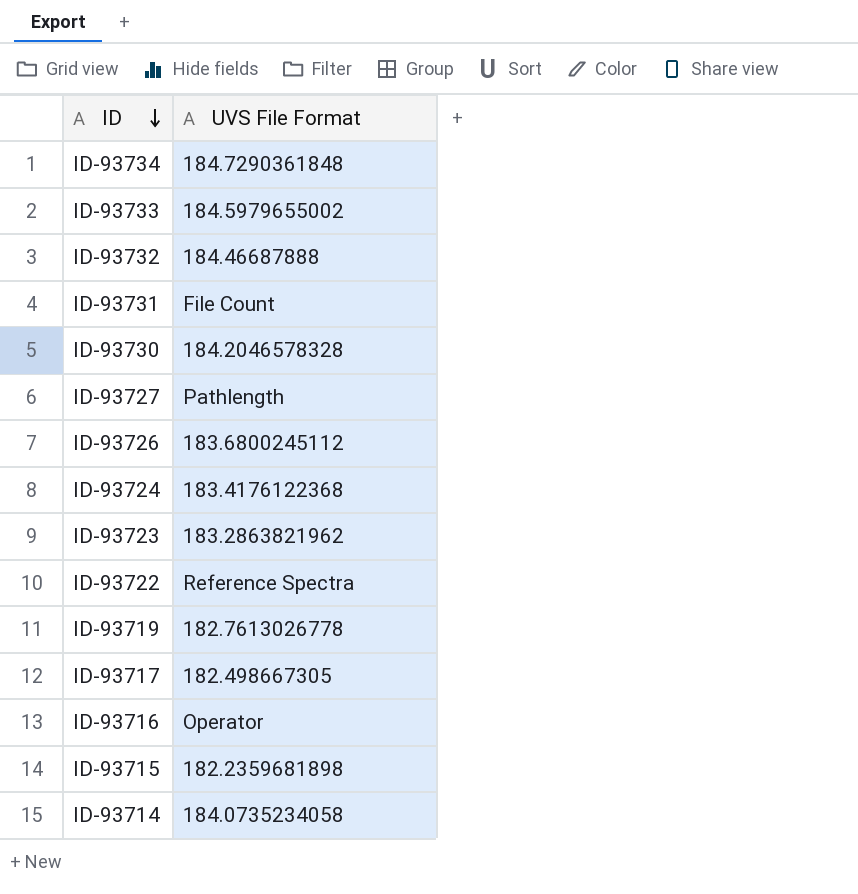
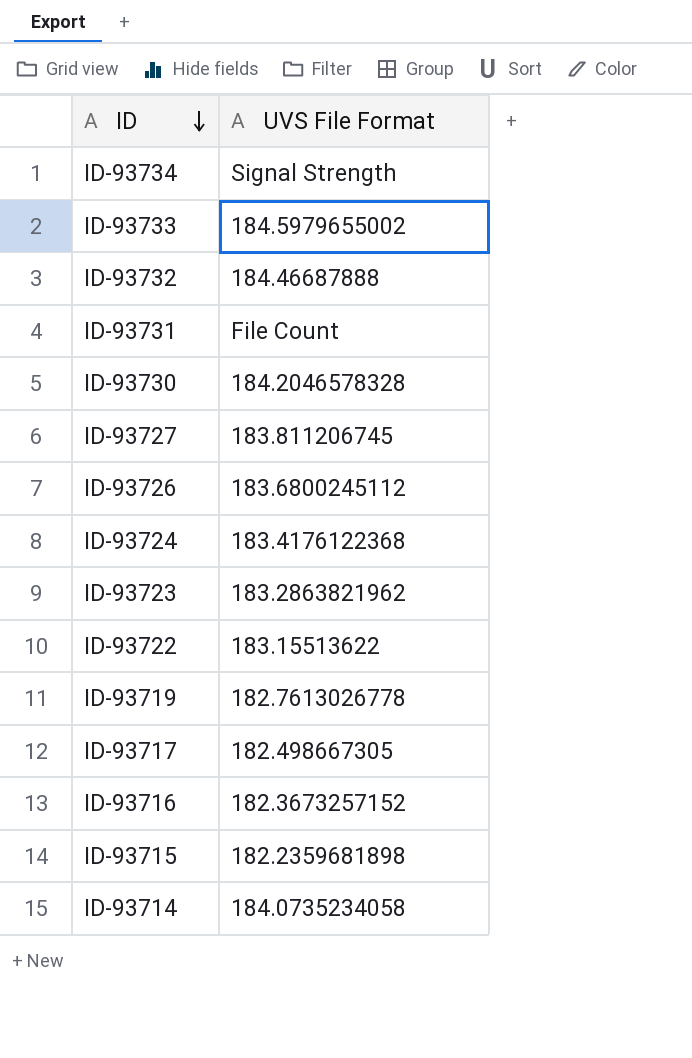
ID-93734 | UVS File Format: 184.7290361848 -> Signal Strength
ID-93727 | UVS File Format: Pathlength -> 183.811206745
ID-93722 | UVS File Format: Reference Spectra -> 183.15513622
ID-93716 | UVS File Format: Operator -> 182.3673257152

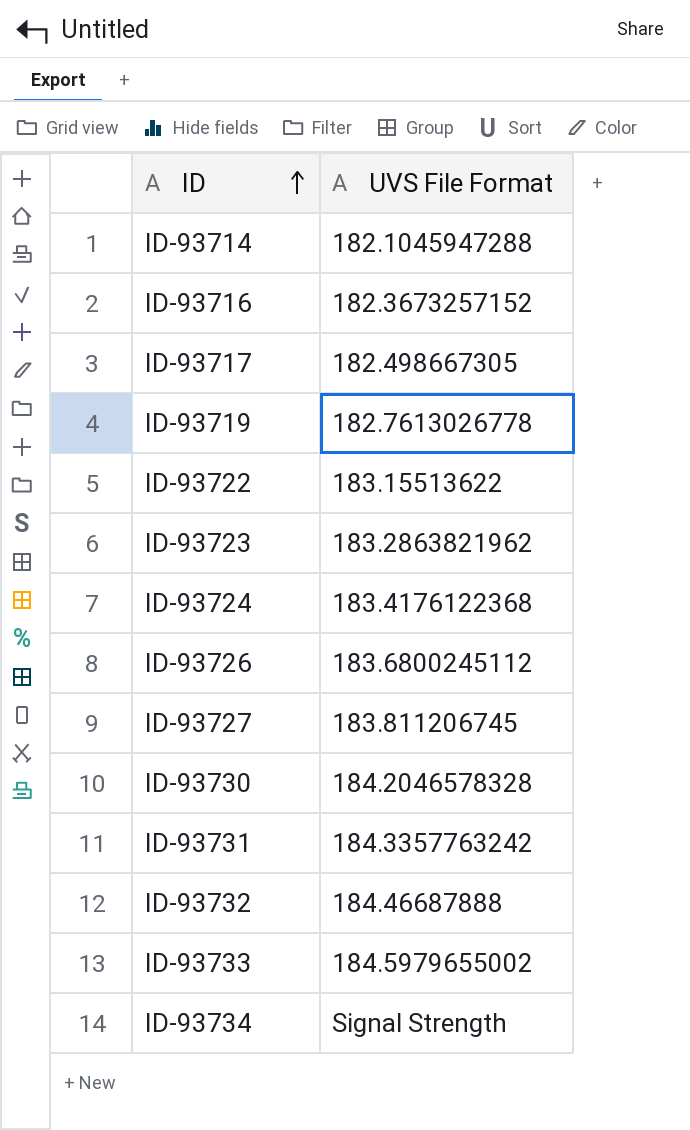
row order: ID descending -> ID ascending
row ID-93715: 182.2359681898 -> none
ID-93714 | UVS File Format: 184.0735234058 -> 182.1045947288
ID-93731 | UVS File Format: File Count -> 184.3357763242

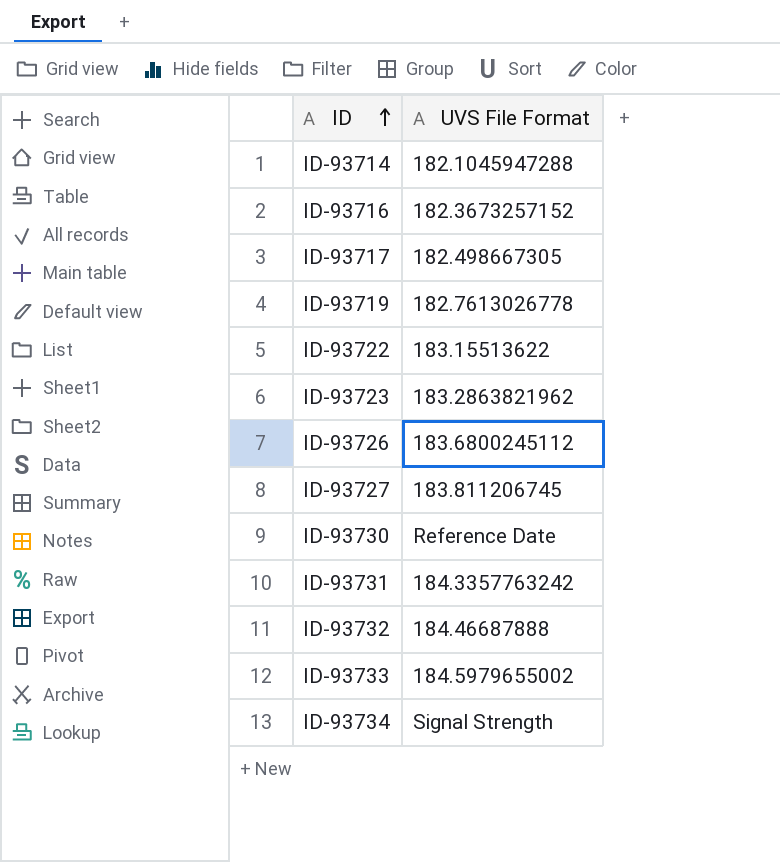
row ID-93724: 183.4176122368 -> none
ID-93730 | UVS File Format: 184.2046578328 -> Reference Date

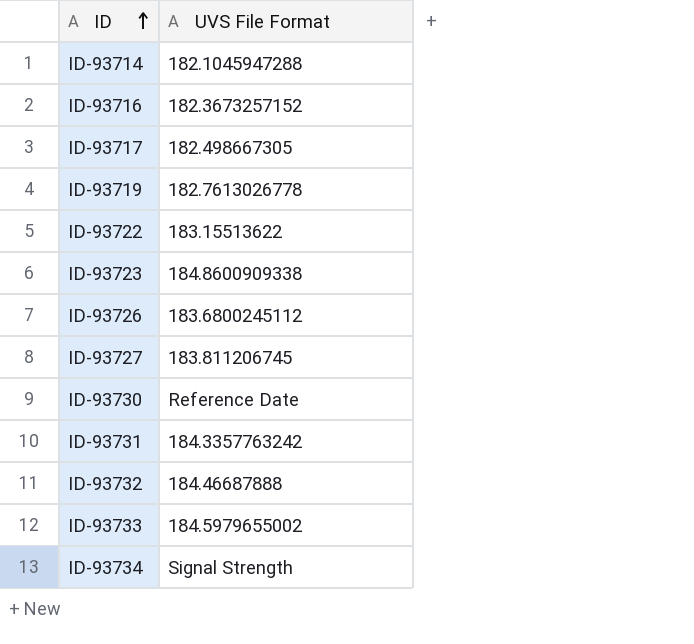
ID-93723 | UVS File Format: 183.2863821962 -> 184.8600909338

